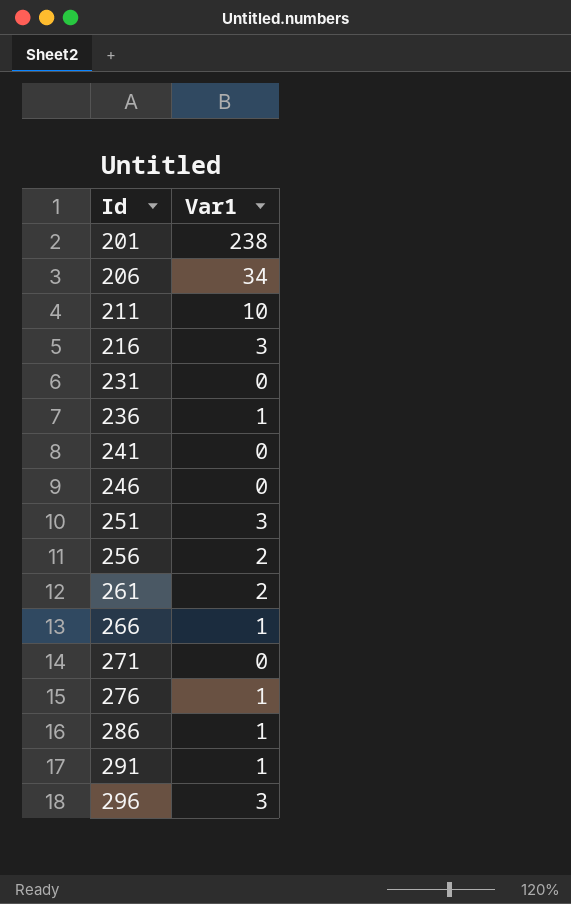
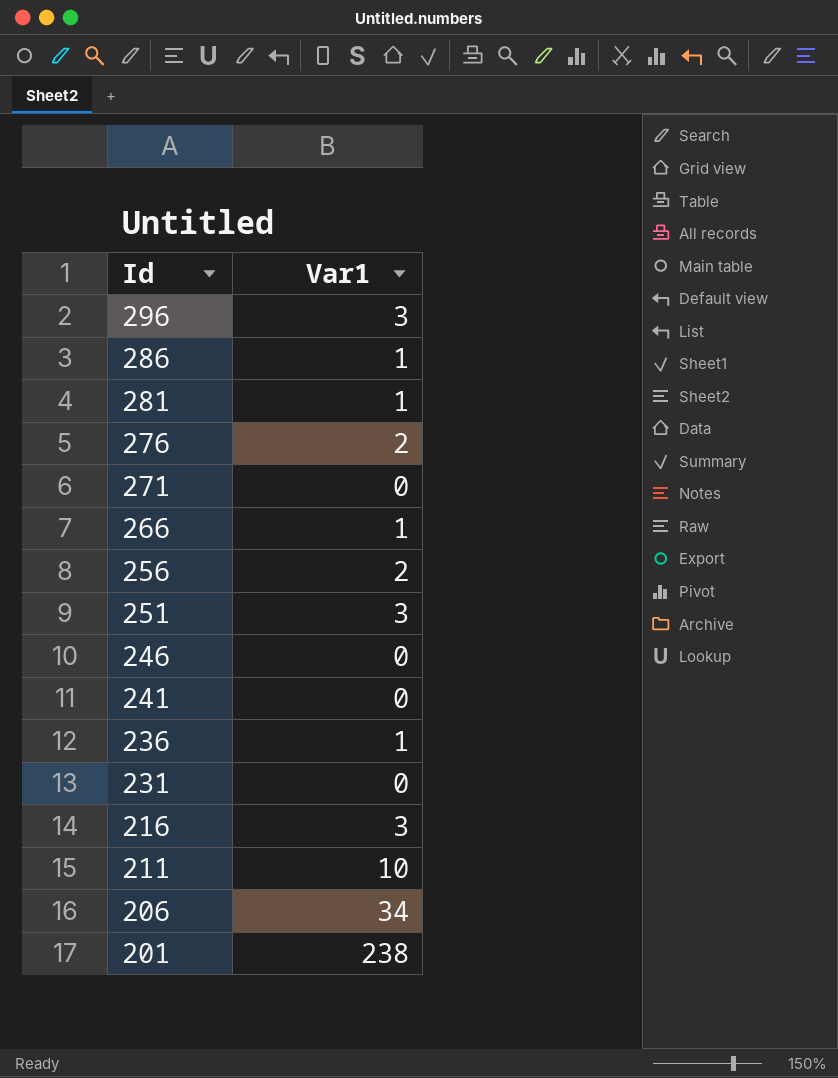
row order: Id ascending -> Id descending
row 261: 2 -> none
row 291: 1 -> none
row 281: none -> 1
276 | Var1: 1 -> 2

